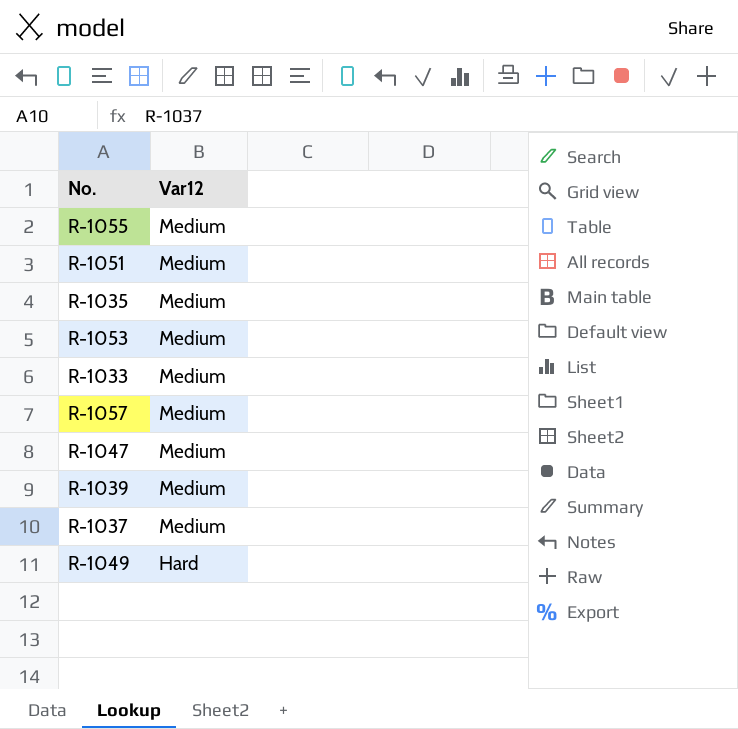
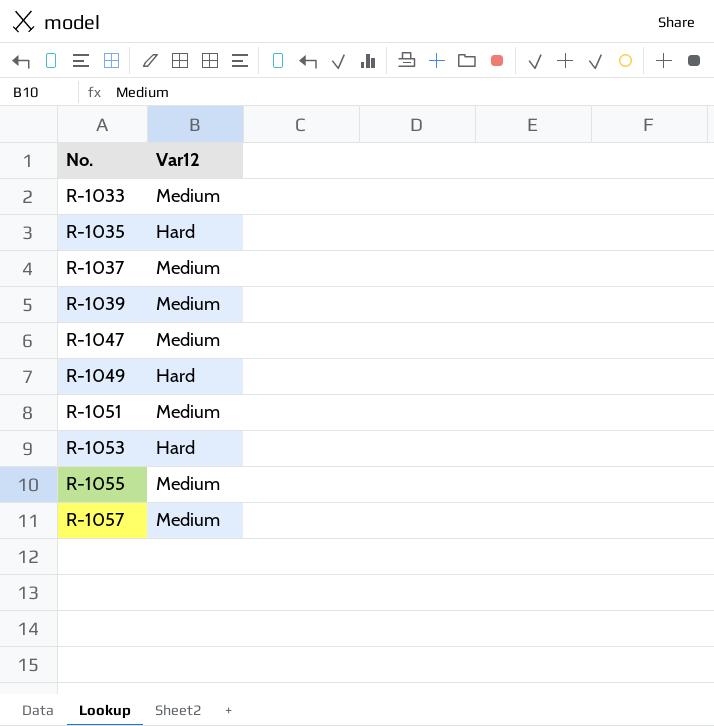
row order: Var12 descending -> No. ascending
R-1035 | Var12: Medium -> Hard
R-1053 | Var12: Medium -> Hard

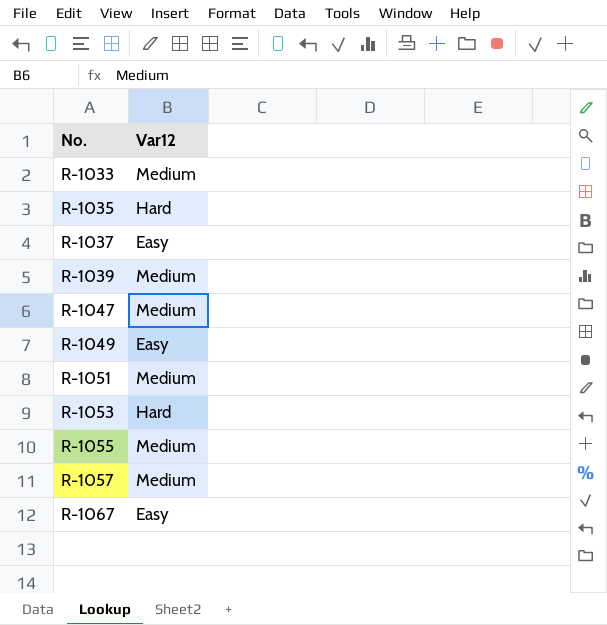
R-1037 | Var12: Medium -> Easy
R-1049 | Var12: Hard -> Easy
row R-1067: none -> Easy

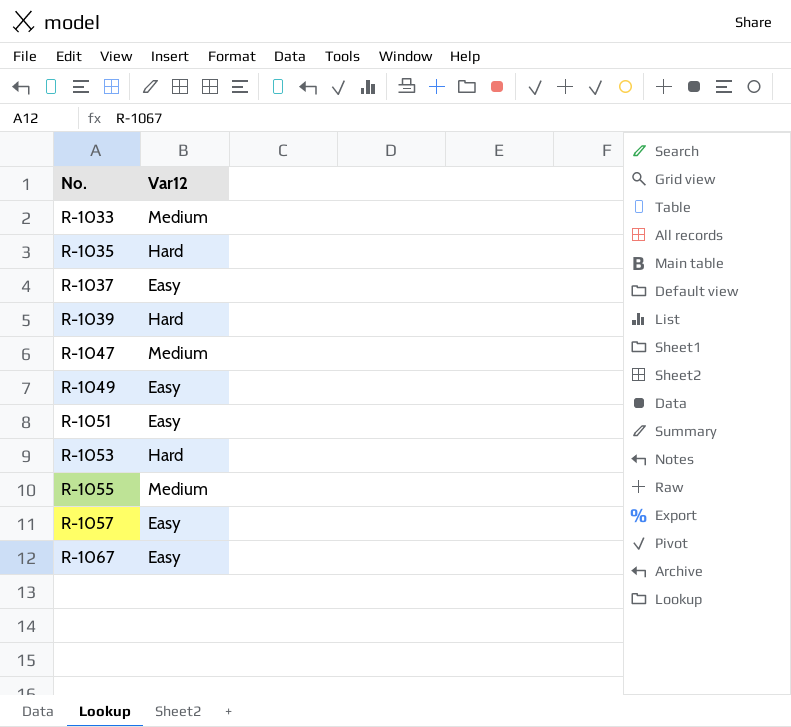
R-1039 | Var12: Medium -> Hard
R-1051 | Var12: Medium -> Easy
R-1057 | Var12: Medium -> Easy

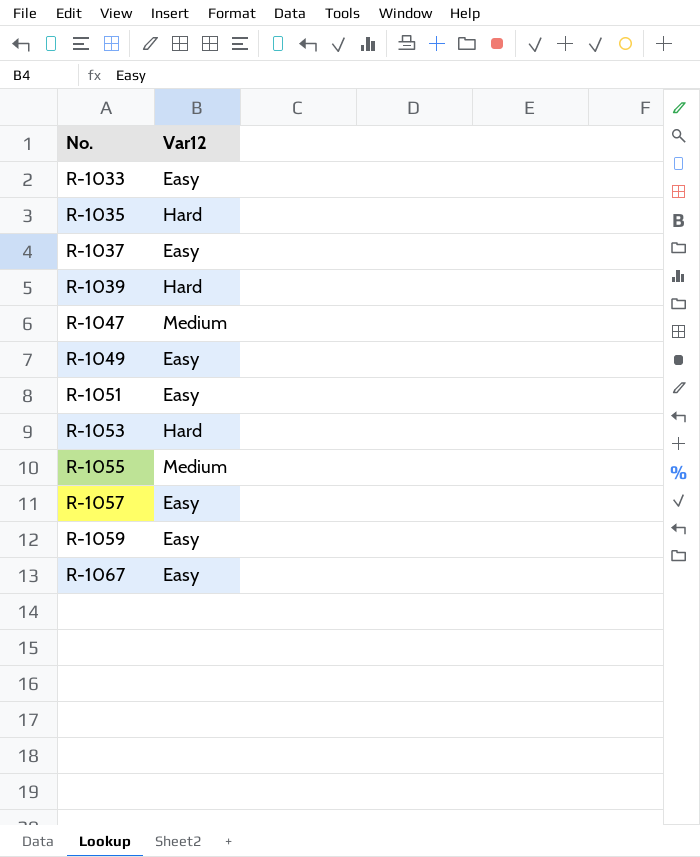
R-1033 | Var12: Medium -> Easy
row R-1059: none -> Easy

